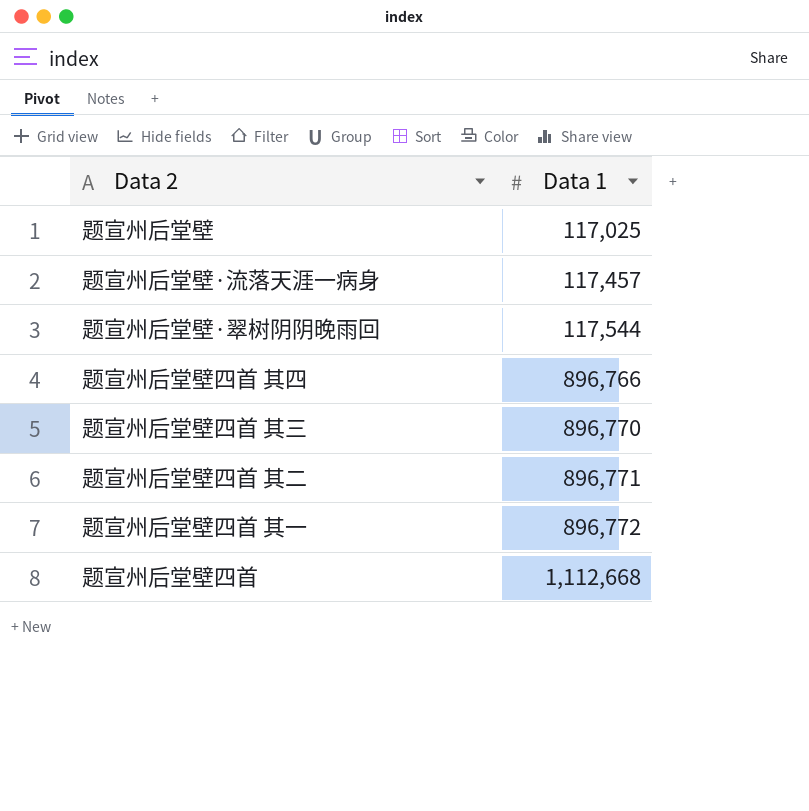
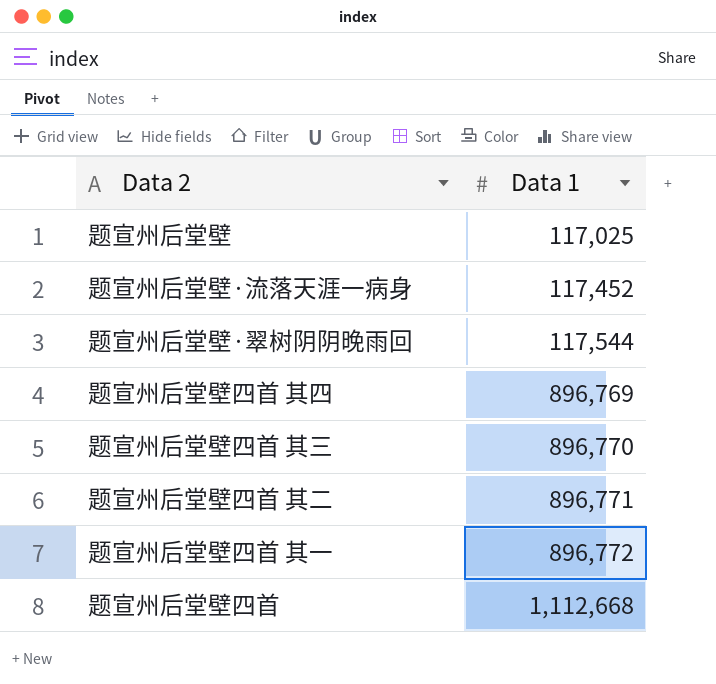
题宣州后堂壁·流落天涯一病身 | Data 1: 117,457 -> 117,452
题宣州后堂壁四首 其四 | Data 1: 896,766 -> 896,769

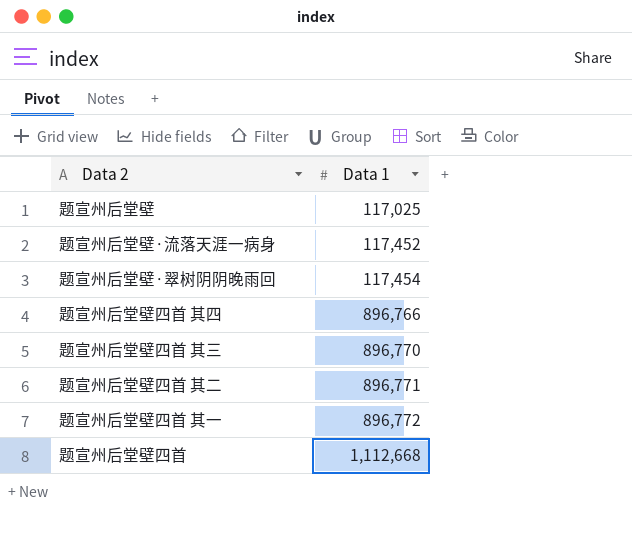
题宣州后堂壁·翠树阴阴晚雨回 | Data 1: 117,544 -> 117,454
题宣州后堂壁四首 其四 | Data 1: 896,769 -> 896,766

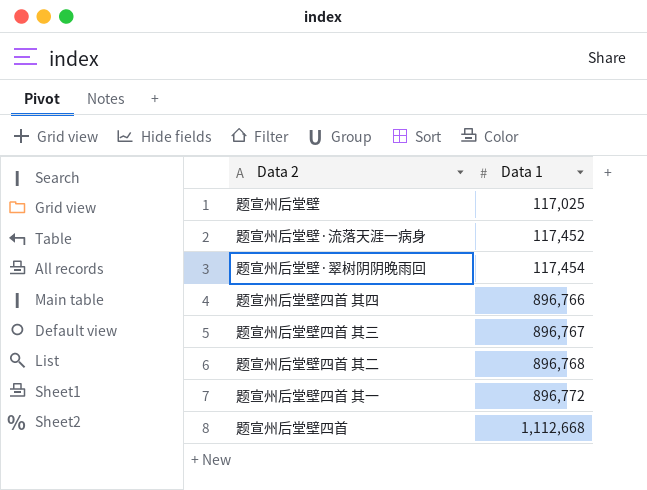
题宣州后堂壁四首 其三 | Data 1: 896,770 -> 896,767
题宣州后堂壁四首 其二 | Data 1: 896,771 -> 896,768

